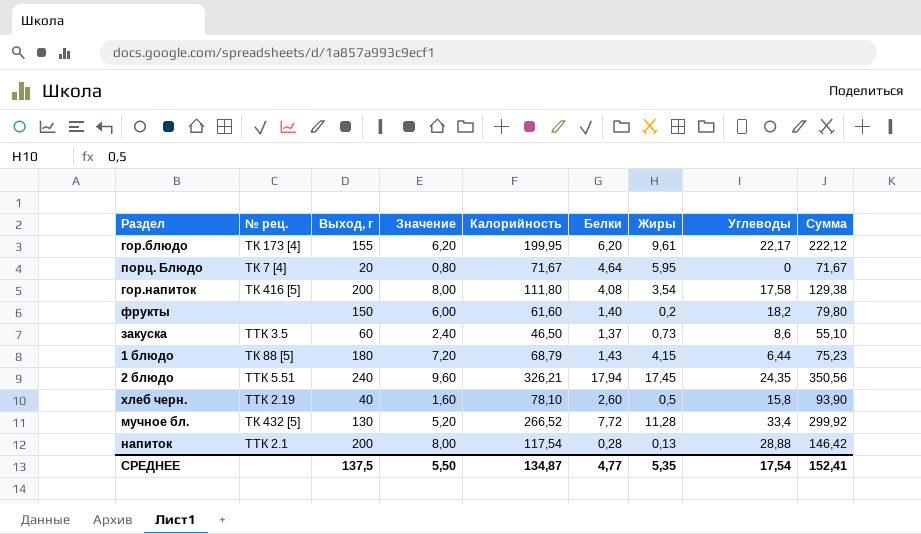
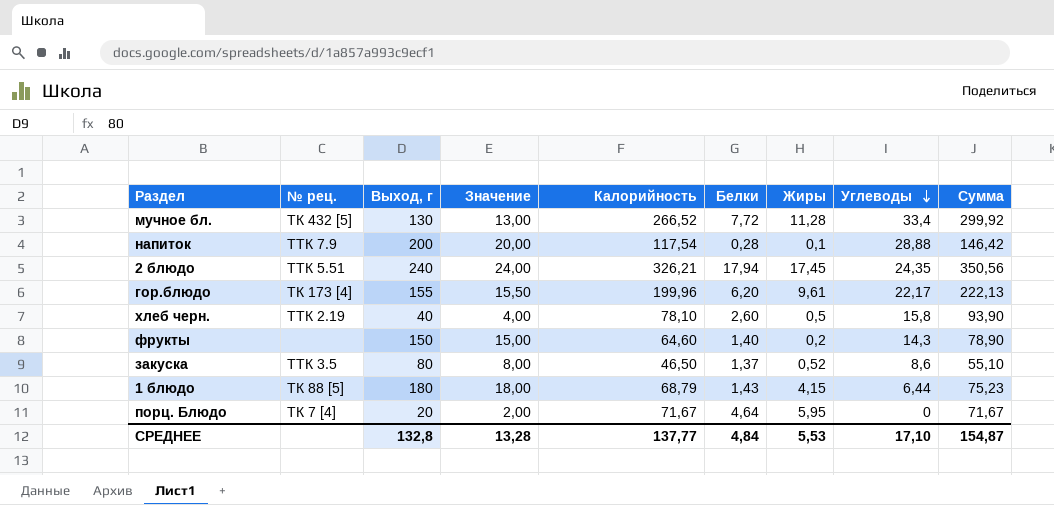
row order: none -> Углеводы descending
column Значение | formula: [Выход, г] * 0,04 -> [Выход, г] * 0,1
row гор.напиток: ТК 416 [5] | 200 | 8,00 | 111,80 | 4,08 | 3,54 | 17,58 | 129,38 -> none
напиток | № рец.: ТТК 2.1 -> ТТК 7.9
напиток | Жиры: 0,13 -> 0,1
гор.блюдо | Калорийность: 199,95 -> 199,96
гор.блюдо | Сумма: 222,12 -> 222,13
фрукты | Калорийность: 61,60 -> 64,60
фрукты | Углеводы: 18,2 -> 14,3
фрукты | Сумма: 79,80 -> 78,90
закуска | Выход, г: 60 -> 80
закуска | Жиры: 0,73 -> 0,52
СРЕДНЕЕ | Выход, г: 137,5 -> 132,8
СРЕДНЕЕ | Значение: 5,50 -> 13,28
СРЕДНЕЕ | Калорийность: 134,87 -> 137,77
СРЕДНЕЕ | Белки: 4,77 -> 4,84
СРЕДНЕЕ | Жиры: 5,35 -> 5,53
СРЕДНЕЕ | Углеводы: 17,54 -> 17,10
СРЕДНЕЕ | Сумма: 152,41 -> 154,87

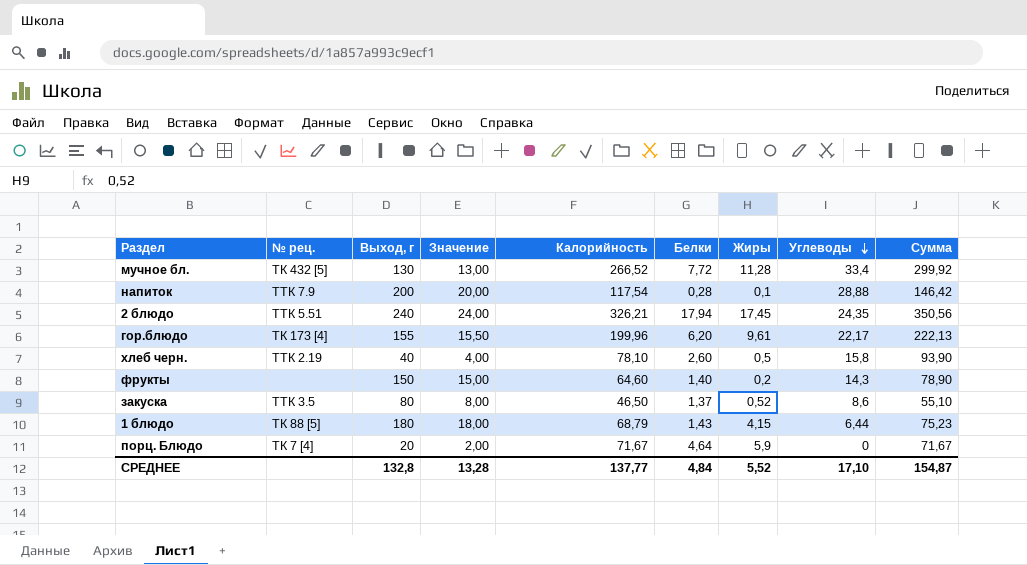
порц. Блюдо | Жиры: 5,95 -> 5,9
СРЕДНЕЕ | Жиры: 5,53 -> 5,52

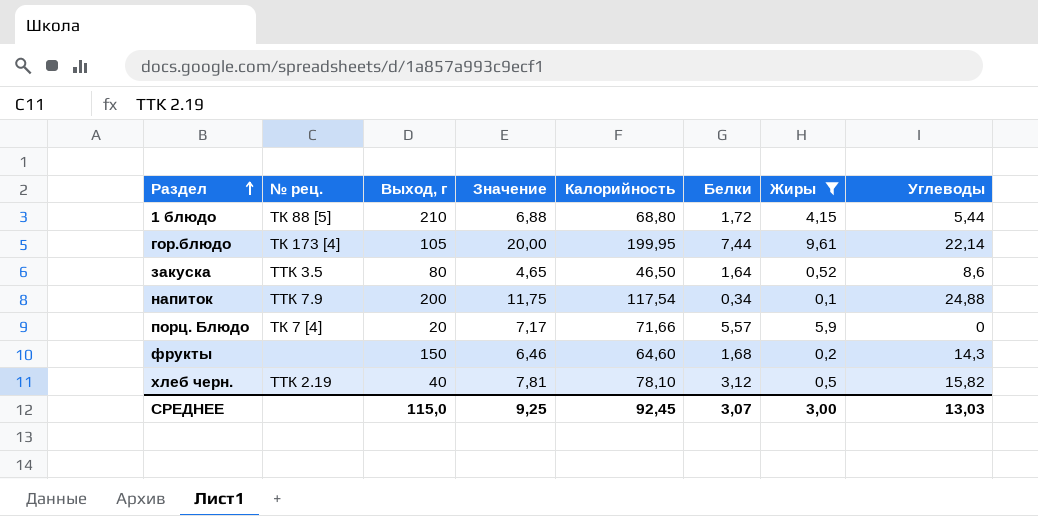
filter: none -> Жиры <= 9,61
row order: Углеводы descending -> Раздел ascending
column Сумма | formula: [Калорийность] + [Углеводы] -> none
column Значение | formula: [Выход, г] * 0,1 -> [Калорийность] * 0,1
1 блюдо | Выход, г: 180 -> 210
1 блюдо | Калорийность: 68,79 -> 68,80
1 блюдо | Белки: 1,43 -> 1,72
1 блюдо | Углеводы: 6,44 -> 5,44
гор.блюдо | Выход, г: 155 -> 105
гор.блюдо | Калорийность: 199,96 -> 199,95
гор.блюдо | Белки: 6,20 -> 7,44
гор.блюдо | Углеводы: 22,17 -> 22,14
закуска | Белки: 1,37 -> 1,64
напиток | Белки: 0,28 -> 0,34
напиток | Углеводы: 28,88 -> 24,88
порц. Блюдо | Калорийность: 71,67 -> 71,66
порц. Блюдо | Белки: 4,64 -> 5,57
фрукты | Белки: 1,40 -> 1,68
хлеб черн. | Белки: 2,60 -> 3,12
хлеб черн. | Углеводы: 15,8 -> 15,82
СРЕДНЕЕ | Выход, г: 132,8 -> 115,0
СРЕДНЕЕ | Значение: 13,28 -> 9,25
СРЕДНЕЕ | Калорийность: 137,77 -> 92,45
СРЕДНЕЕ | Белки: 4,84 -> 3,07
СРЕДНЕЕ | Жиры: 5,52 -> 3,00
СРЕДНЕЕ | Углеводы: 17,10 -> 13,03

